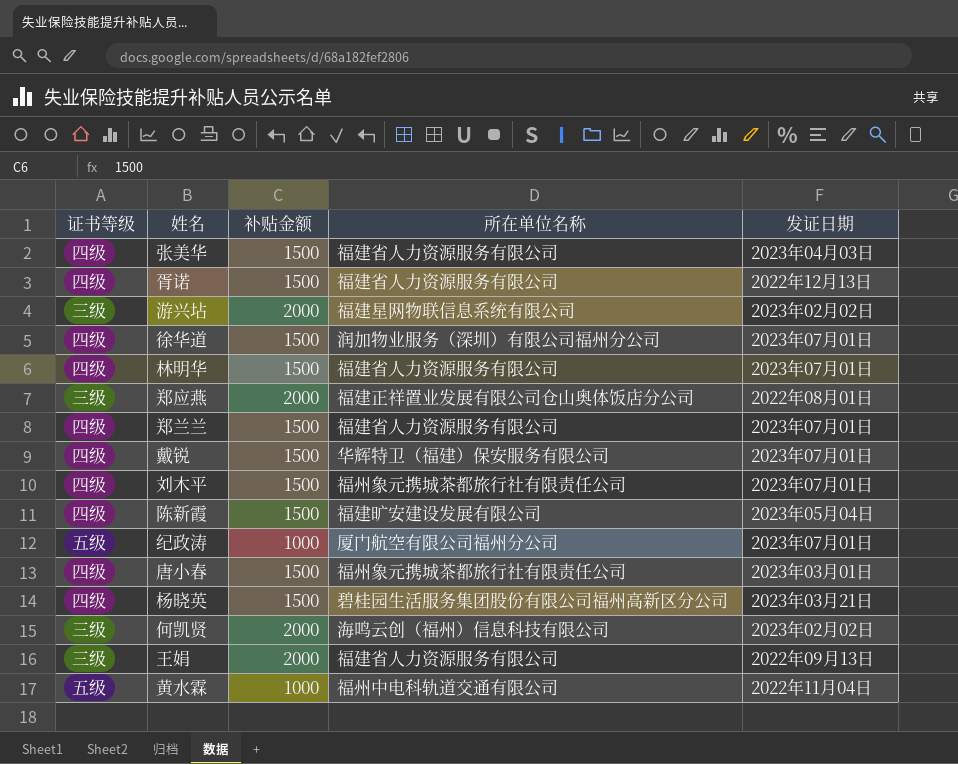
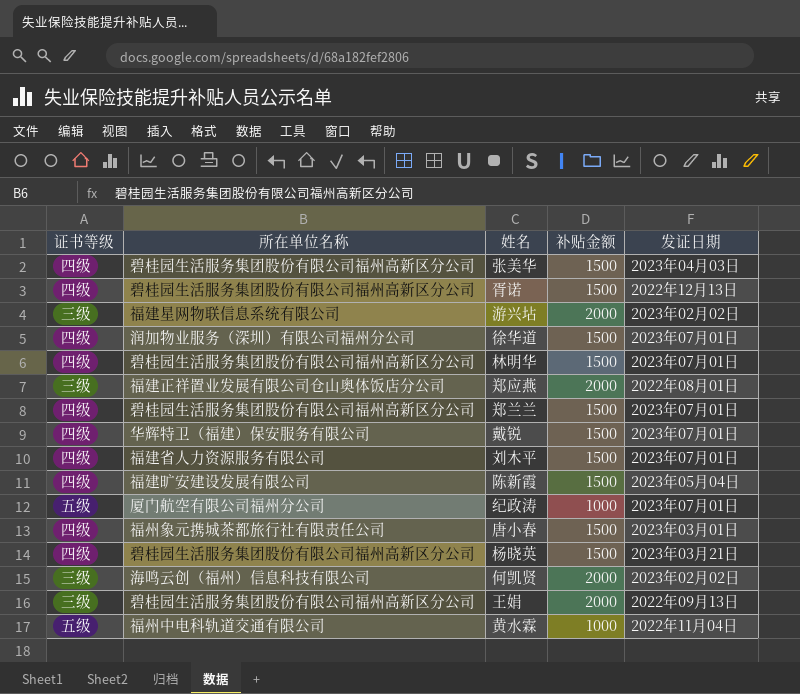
column 所在单位名称 | position: 4 -> 2
张美华 | 所在单位名称: 福建省人力资源服务有限公司 -> 碧桂园生活服务集团股份有限公司福州高新区分公司
胥诺 | 所在单位名称: 福建省人力资源服务有限公司 -> 碧桂园生活服务集团股份有限公司福州高新区分公司
林明华 | 所在单位名称: 福建省人力资源服务有限公司 -> 碧桂园生活服务集团股份有限公司福州高新区分公司
郑兰兰 | 所在单位名称: 福建省人力资源服务有限公司 -> 碧桂园生活服务集团股份有限公司福州高新区分公司
刘木平 | 所在单位名称: 福州象元携城茶都旅行社有限责任公司 -> 福建省人力资源服务有限公司
王娟 | 所在单位名称: 福建省人力资源服务有限公司 -> 碧桂园生活服务集团股份有限公司福州高新区分公司

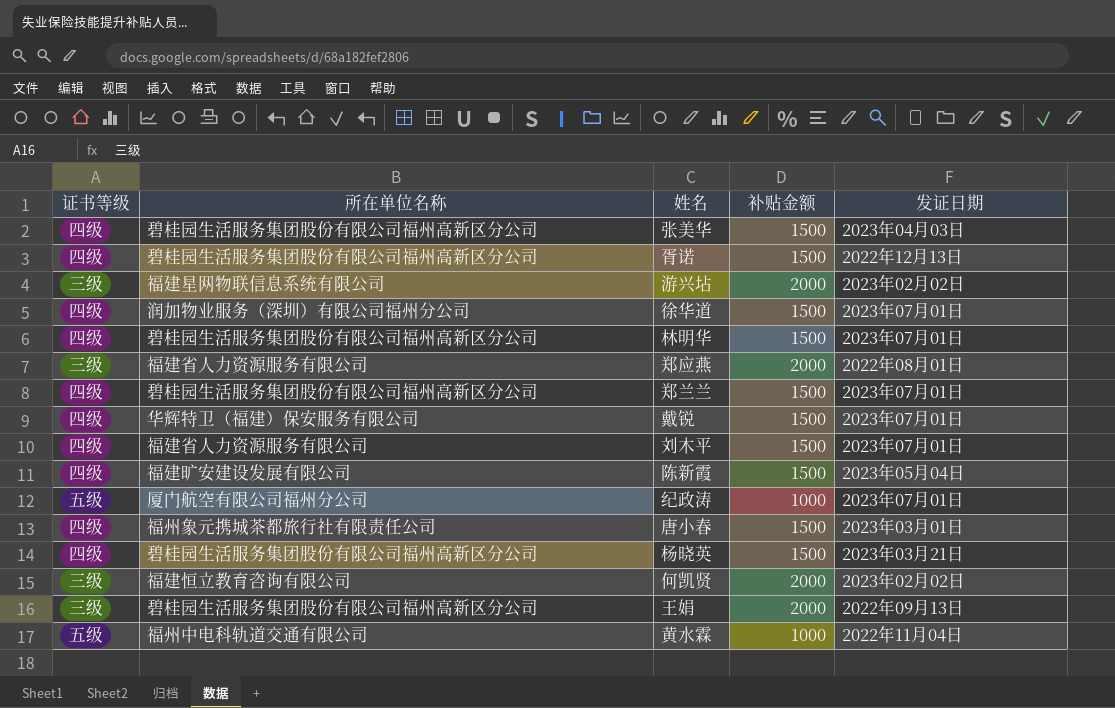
郑应燕 | 所在单位名称: 福建正祥置业发展有限公司仓山奥体饭店分公司 -> 福建省人力资源服务有限公司
何凯贤 | 所在单位名称: 海鸣云创（福州）信息科技有限公司 -> 福建恒立教育咨询有限公司

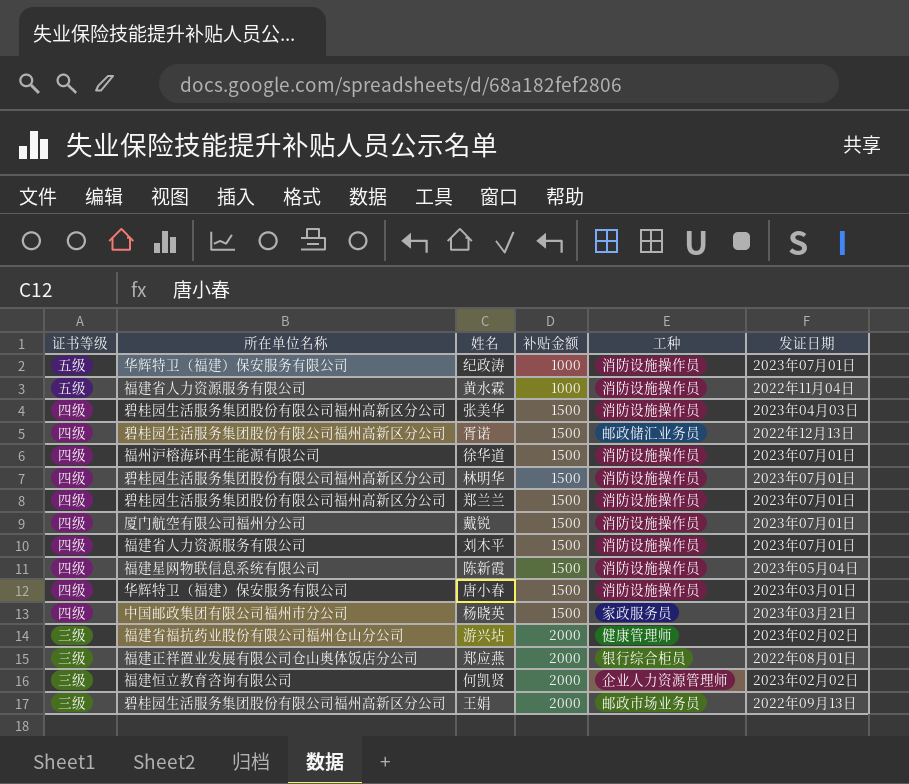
row order: none -> 补贴金额 ascending
column 工种 | position: none -> 5
纪政涛 | 所在单位名称: 厦门航空有限公司福州分公司 -> 华辉特卫（福建）保安服务有限公司
黄水霖 | 所在单位名称: 福州中电科轨道交通有限公司 -> 福建省人力资源服务有限公司
徐华道 | 所在单位名称: 润加物业服务（深圳）有限公司福州分公司 -> 福州沪榕海环再生能源有限公司
戴锐 | 所在单位名称: 华辉特卫（福建）保安服务有限公司 -> 厦门航空有限公司福州分公司
陈新霞 | 所在单位名称: 福建旷安建设发展有限公司 -> 福建星网物联信息系统有限公司
唐小春 | 所在单位名称: 福州象元携城茶都旅行社有限责任公司 -> 华辉特卫（福建）保安服务有限公司
杨晓英 | 所在单位名称: 碧桂园生活服务集团股份有限公司福州高新区分公司 -> 中国邮政集团有限公司福州市分公司
游兴坫 | 所在单位名称: 福建星网物联信息系统有限公司 -> 福建省福抗药业股份有限公司福州仓山分公司
郑应燕 | 所在单位名称: 福建省人力资源服务有限公司 -> 福建正祥置业发展有限公司仓山奥体饭店分公司

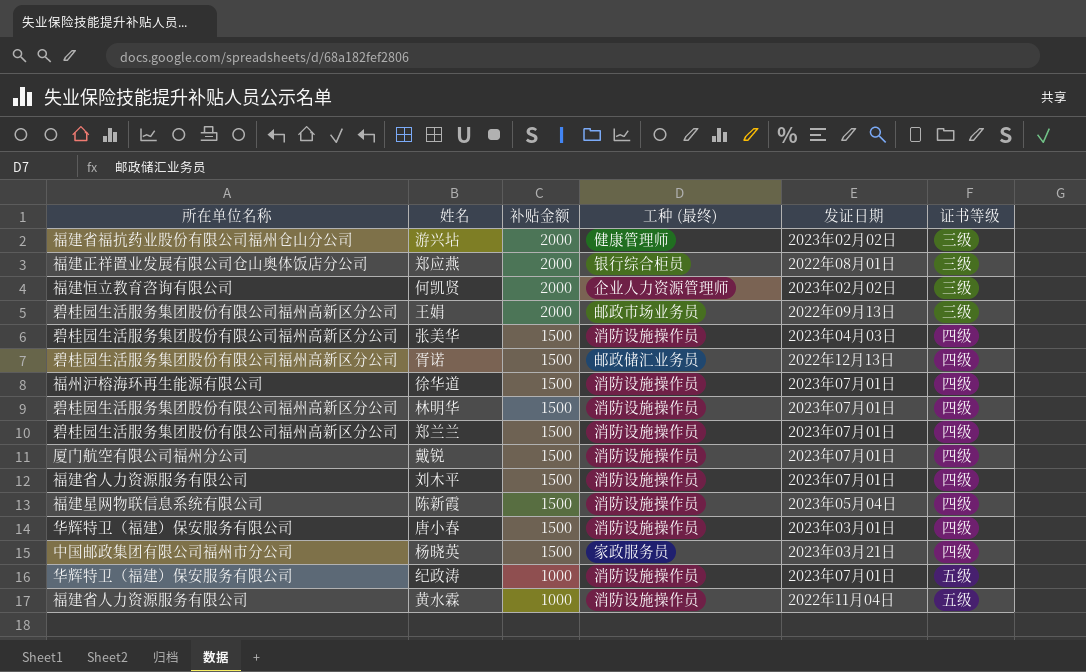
row order: 补贴金额 ascending -> 补贴金额 descending
column name: 工种 -> 工种 (最终)
column 证书等级 | position: 1 -> 6

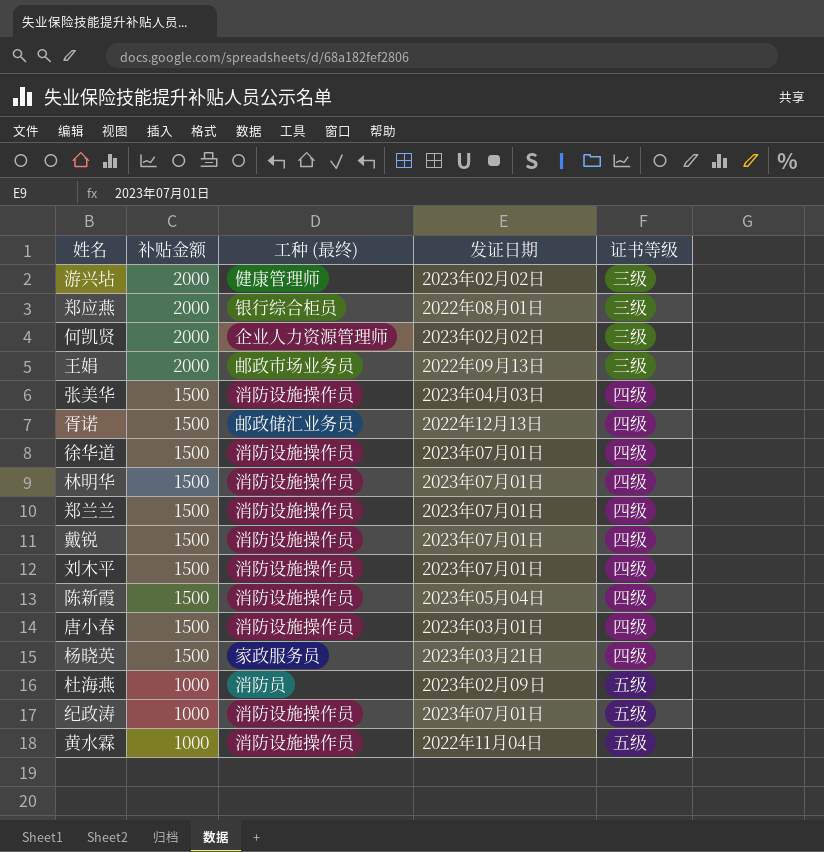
column 所在单位名称 | position: 1 -> none
row 杜海燕: none -> 1000 | 消防员 | 2023年02月09日 | 五级

